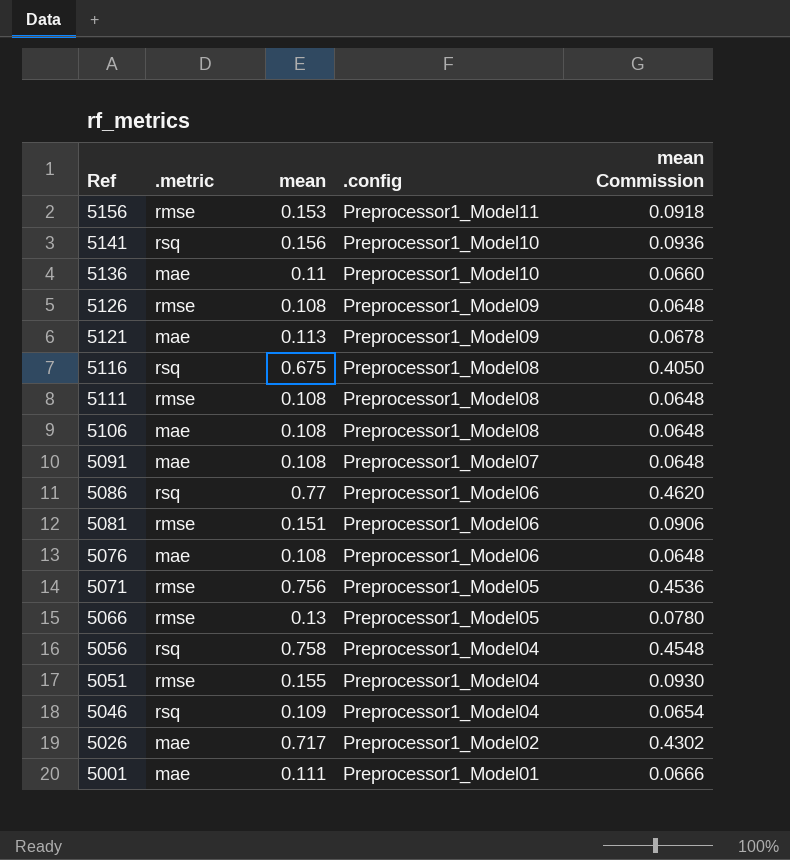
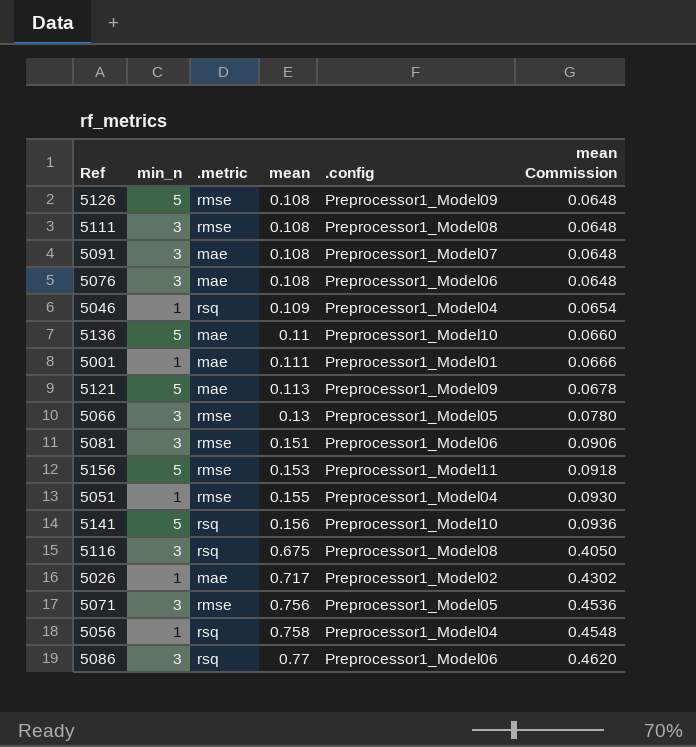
row order: Ref descending -> mean ascending
column min_n | position: none -> 2
row 5106: mae | 0.108 | Preprocessor1_Model08 | 0.0648 -> none

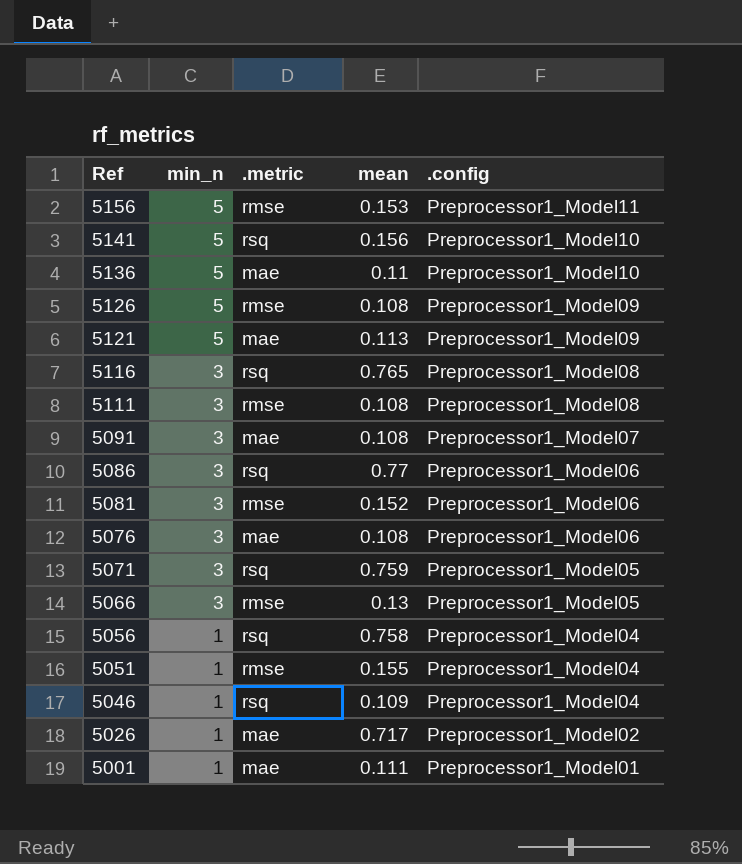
row order: mean ascending -> Ref descending
column mean Commission | formula: [mean] * 0.6 -> none
5116 | mean: 0.675 -> 0.765
5081 | mean: 0.151 -> 0.152
5071 | .metric: rmse -> rsq
5071 | mean: 0.756 -> 0.759

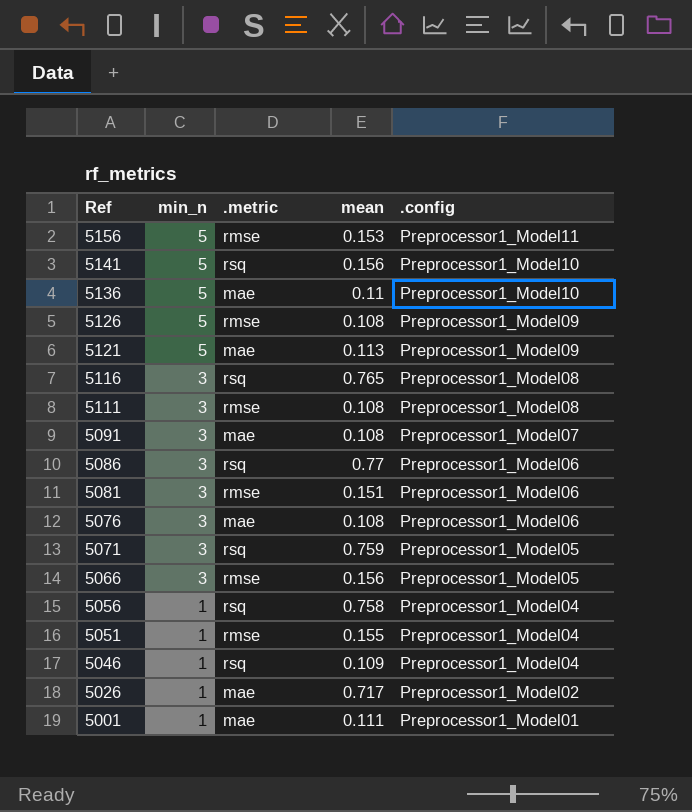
5081 | mean: 0.152 -> 0.151
5066 | mean: 0.13 -> 0.156

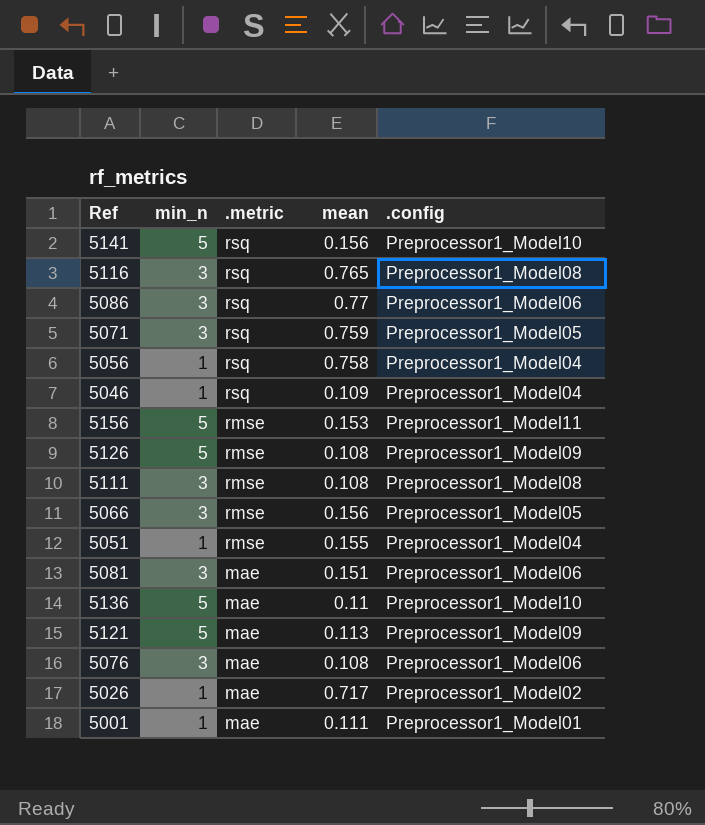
row order: Ref descending -> .metric descending
row 5091: 3 | mae | 0.108 | Preprocessor1_Model07 -> none
5081 | .metric: rmse -> mae

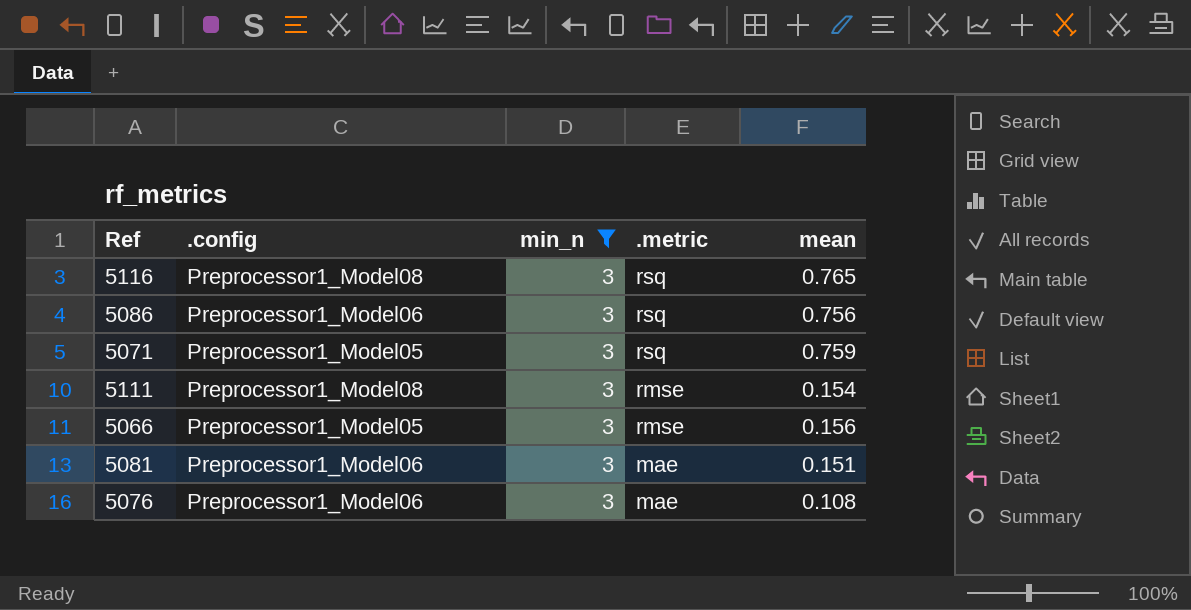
filter: none -> min_n = 3
column .config | position: 5 -> 2
5086 | mean: 0.77 -> 0.756
5111 | mean: 0.108 -> 0.154

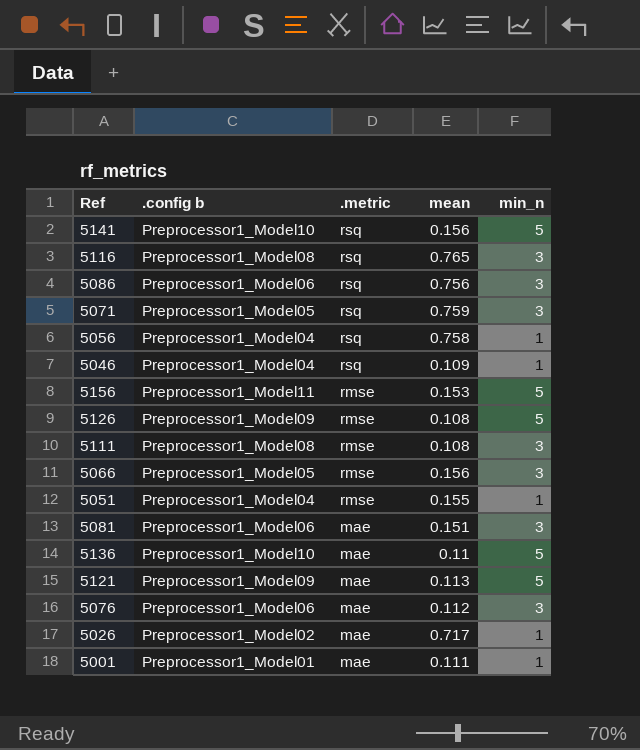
filter: min_n = 3 -> none
column name: .config -> .config b
column min_n | position: 3 -> 5
5111 | mean: 0.154 -> 0.108
5076 | mean: 0.108 -> 0.112

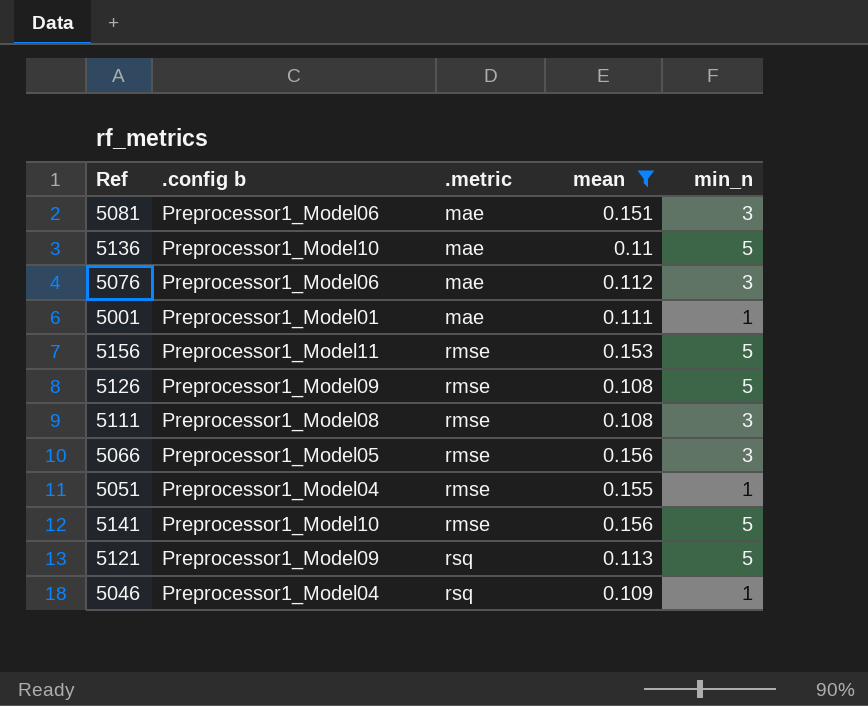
filter: none -> mean <= 0.156
row order: .metric descending -> .metric ascending
5141 | .metric: rsq -> rmse
5121 | .metric: mae -> rsq

